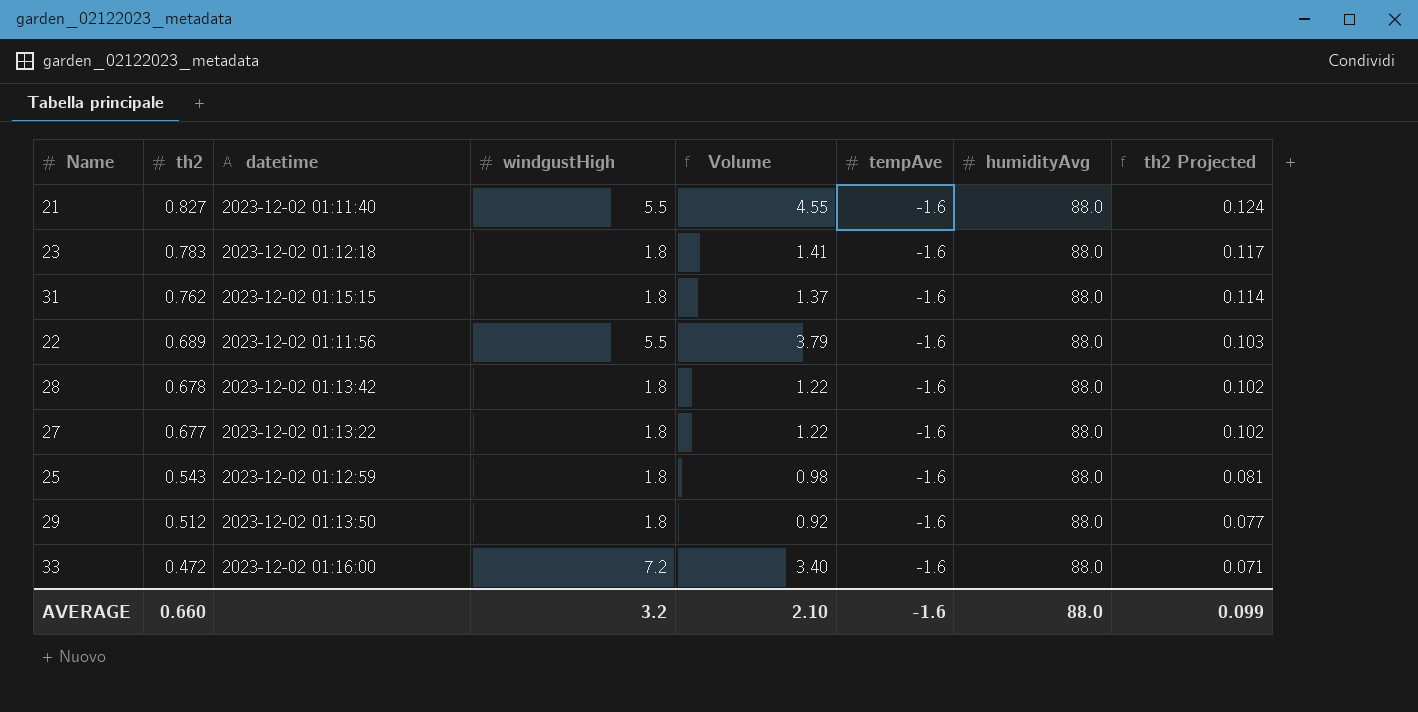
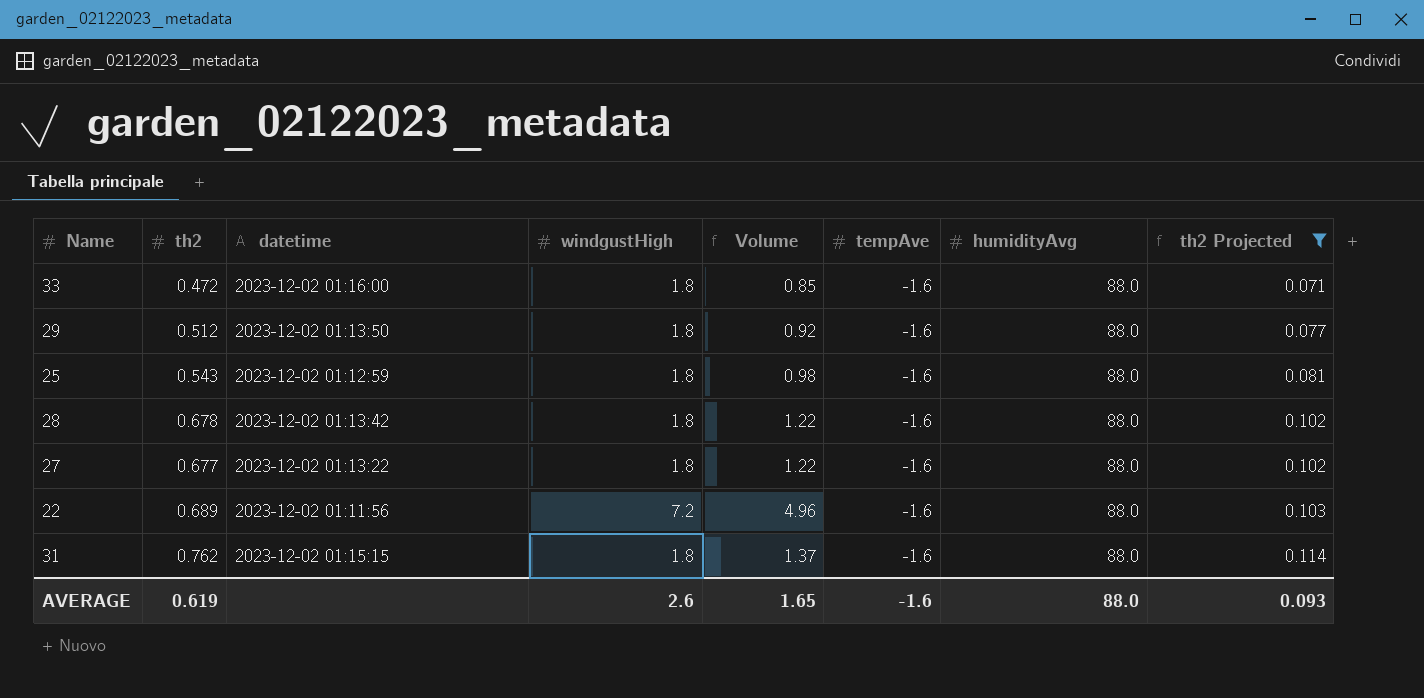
filter: none -> th2 Projected <= 0.114
row order: th2 descending -> th2 Projected ascending
33 | windgustHigh: 7.2 -> 1.8
33 | Volume: 3.40 -> 0.85
22 | windgustHigh: 5.5 -> 7.2
22 | Volume: 3.79 -> 4.96
AVERAGE | th2: 0.660 -> 0.619
AVERAGE | windgustHigh: 3.2 -> 2.6
AVERAGE | Volume: 2.10 -> 1.65
AVERAGE | th2 Projected: 0.099 -> 0.093

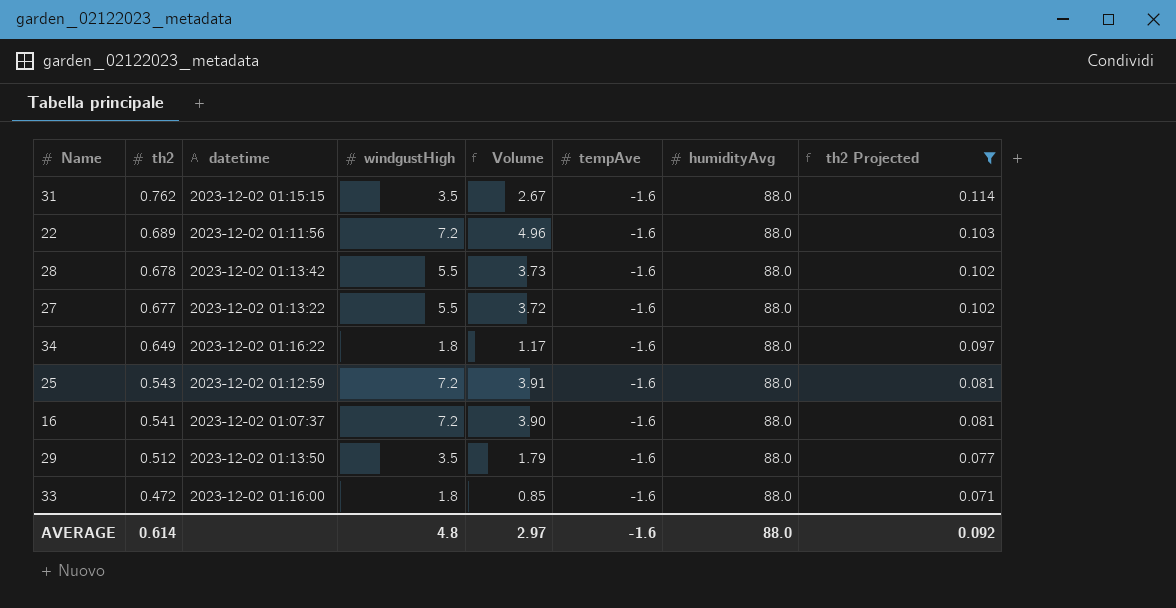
row order: th2 Projected ascending -> th2 descending
31 | windgustHigh: 1.8 -> 3.5
31 | Volume: 1.37 -> 2.67
28 | windgustHigh: 1.8 -> 5.5
28 | Volume: 1.22 -> 3.73
27 | windgustHigh: 1.8 -> 5.5
27 | Volume: 1.22 -> 3.72
row 34: none -> 0.649 | 2023-12-02 01:16:22 | 1.8 | 1.17 | -1.6 | 88.0 | 0.097
25 | windgustHigh: 1.8 -> 7.2
25 | Volume: 0.98 -> 3.91
row 16: none -> 0.541 | 2023-12-02 01:07:37 | 7.2 | 3.90 | -1.6 | 88.0 | 0.081
29 | windgustHigh: 1.8 -> 3.5
29 | Volume: 0.92 -> 1.79
AVERAGE | th2: 0.619 -> 0.614
AVERAGE | windgustHigh: 2.6 -> 4.8
AVERAGE | Volume: 1.65 -> 2.97
AVERAGE | th2 Projected: 0.093 -> 0.092

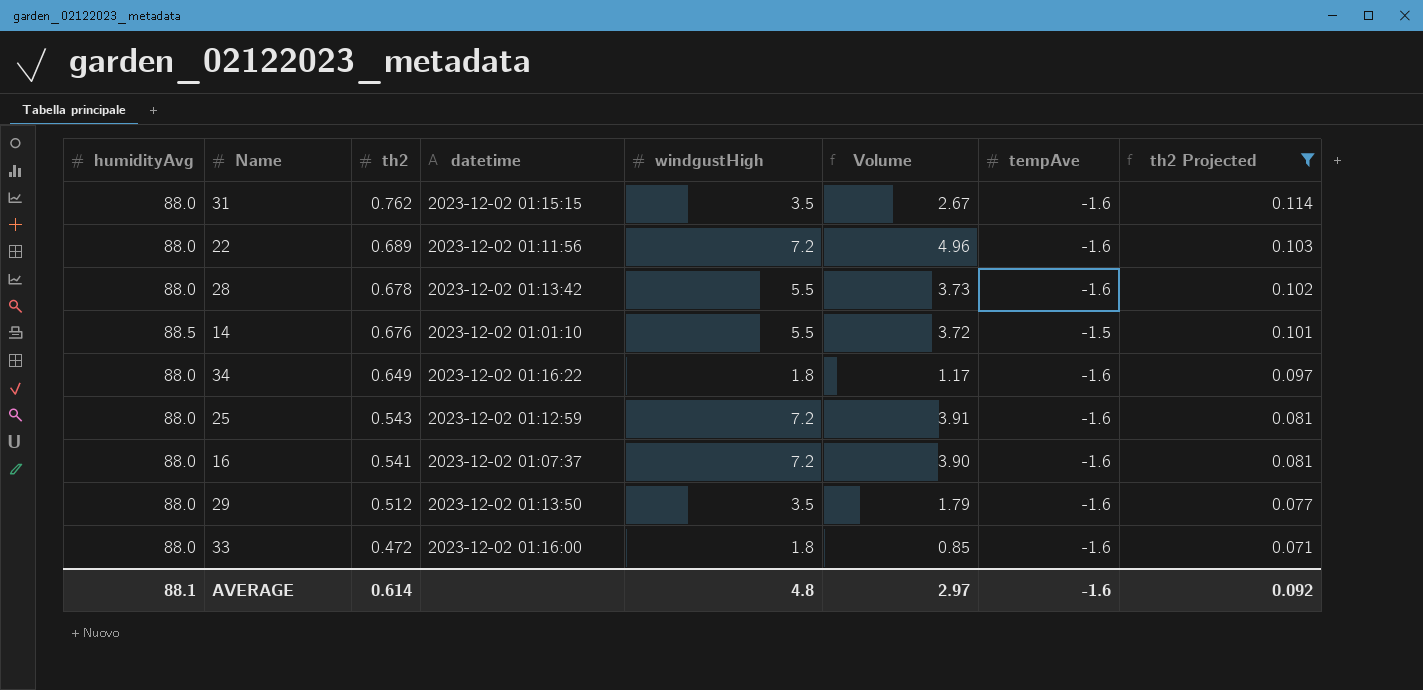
column humidityAvg | position: 7 -> 1
row 27: 0.677 | 2023-12-02 01:13:22 | 5.5 | 3.72 | -1.6 | 88.0 | 0.102 -> none
row 14: none -> 88.5 | 0.676 | 2023-12-02 01:01:10 | 5.5 | 3.72 | -1.5 | 0.101
AVERAGE | humidityAvg: 88.0 -> 88.1

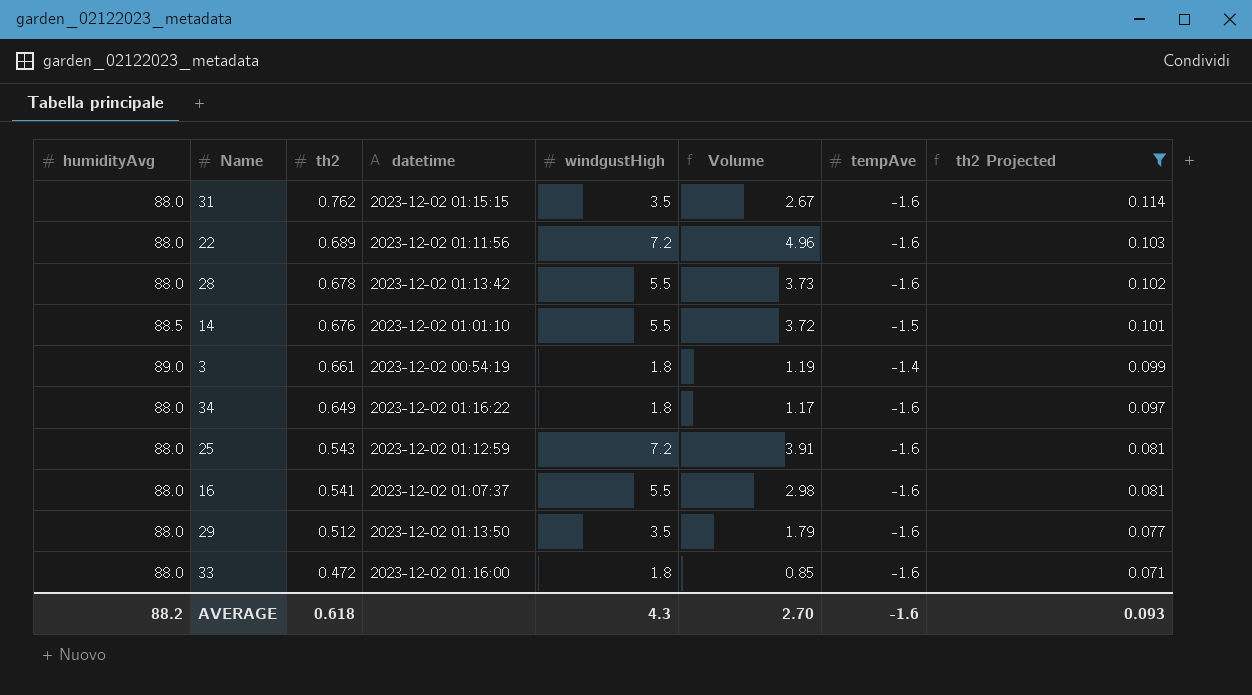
row 3: none -> 89.0 | 0.661 | 2023-12-02 00:54:19 | 1.8 | 1.19 | -1.4 | 0.099
16 | windgustHigh: 7.2 -> 5.5
16 | Volume: 3.90 -> 2.98
AVERAGE | humidityAvg: 88.1 -> 88.2
AVERAGE | th2: 0.614 -> 0.618
AVERAGE | windgustHigh: 4.8 -> 4.3
AVERAGE | Volume: 2.97 -> 2.70
AVERAGE | th2 Projected: 0.092 -> 0.093

